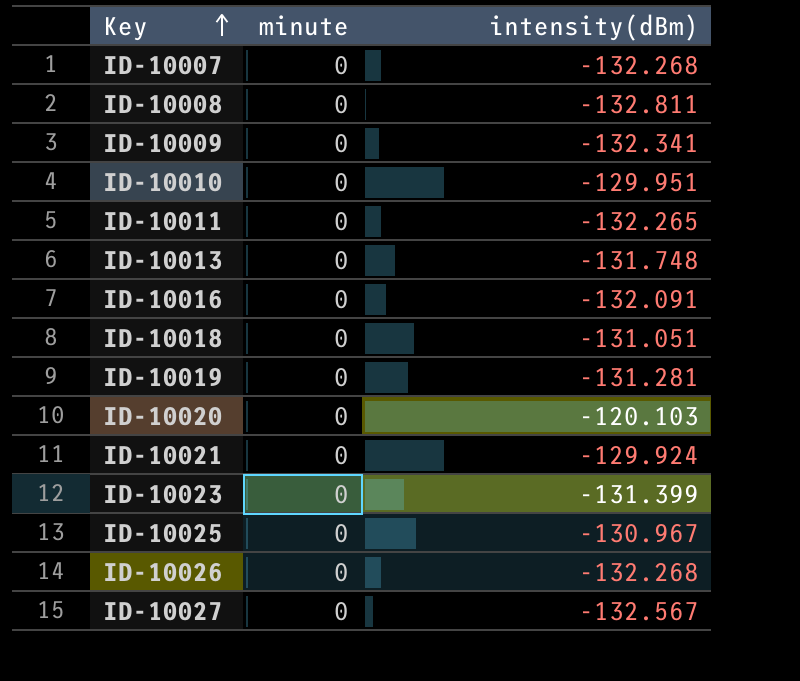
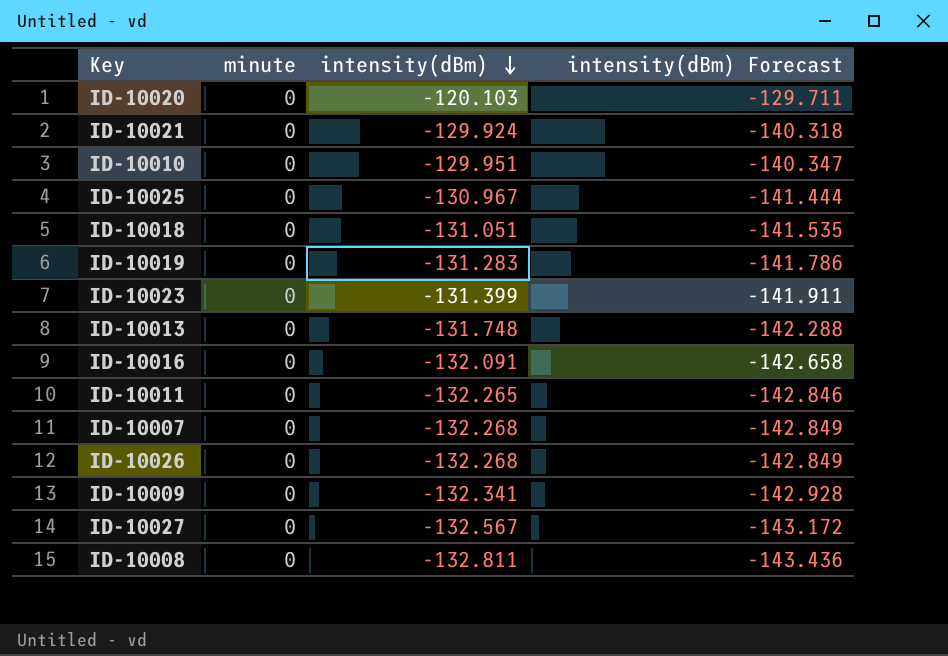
row order: Key ascending -> intensity(dBm) descending
column intensity(dBm) Forecast | formula: none -> [intensity(dBm)] * 1.08
ID-10019 | intensity(dBm): -131.281 -> -131.283

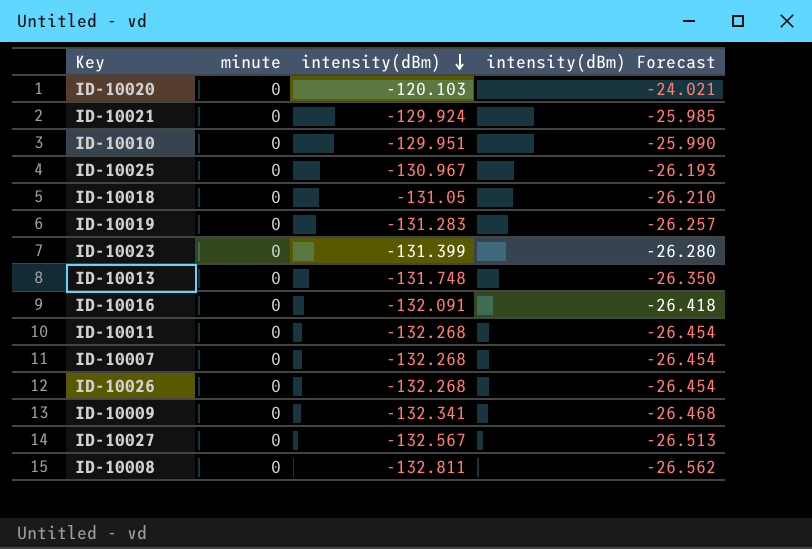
column intensity(dBm) Forecast | formula: [intensity(dBm)] * 1.08 -> [intensity(dBm)] * 0.2
ID-10018 | intensity(dBm): -131.051 -> -131.05
ID-10011 | intensity(dBm): -132.265 -> -132.268

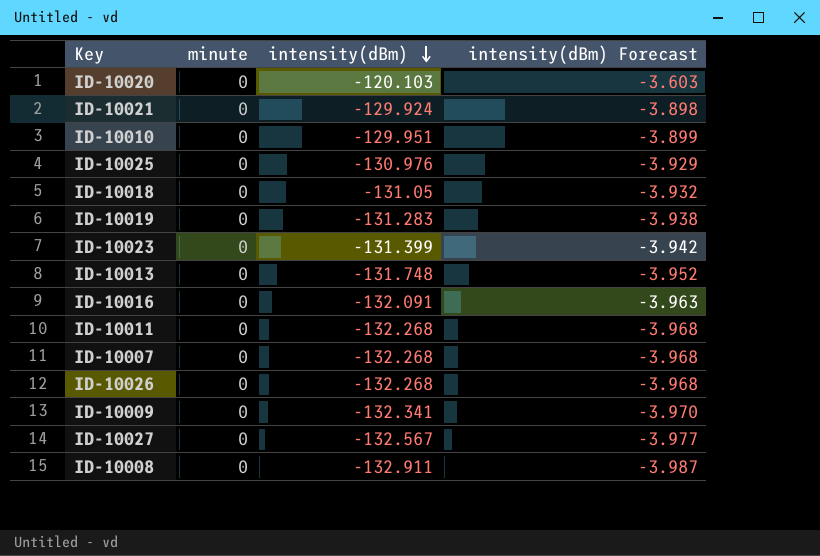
column intensity(dBm) Forecast | formula: [intensity(dBm)] * 0.2 -> [intensity(dBm)] * 0.03
ID-10025 | intensity(dBm): -130.967 -> -130.976
ID-10008 | intensity(dBm): -132.811 -> -132.911

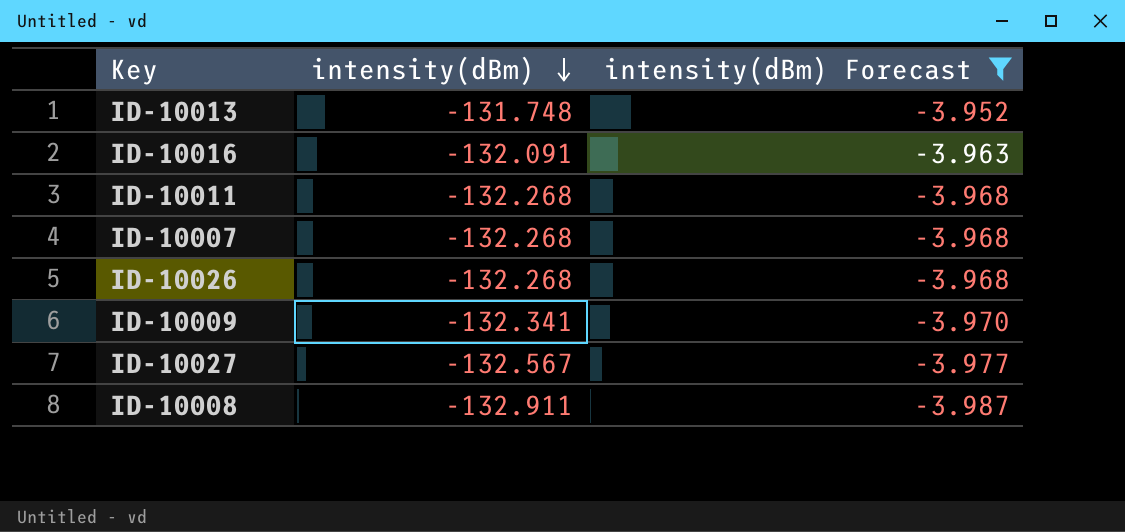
filter: none -> intensity(dBm) Forecast <= -3.952
column minute | position: 2 -> none

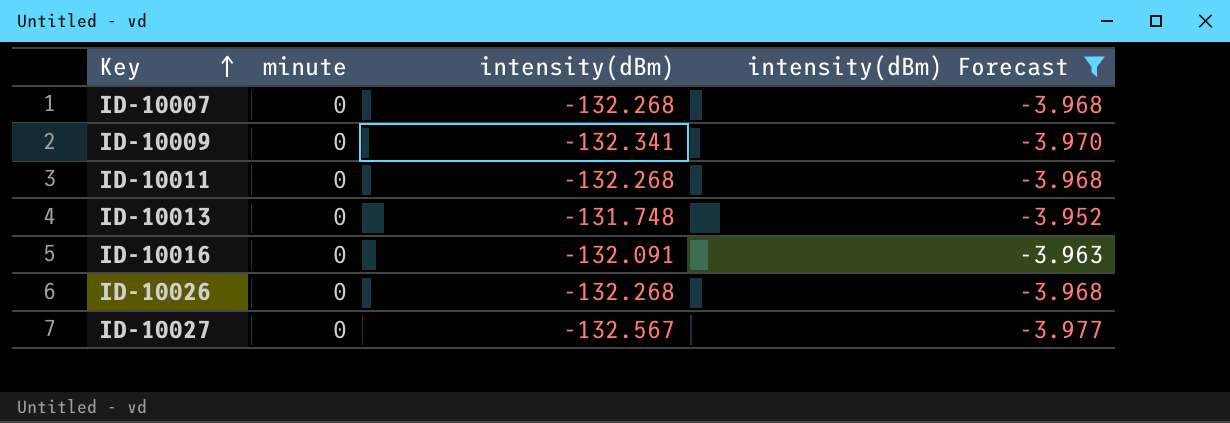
row order: intensity(dBm) descending -> Key ascending
column minute | position: none -> 2
row ID-10008: -132.911 | -3.987 -> none

